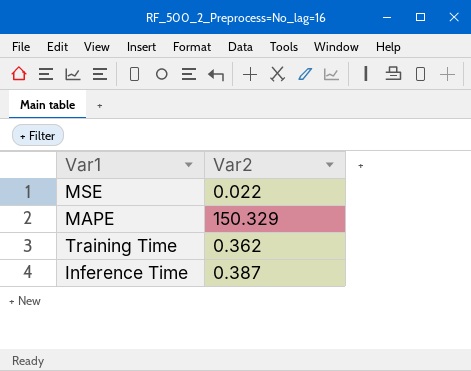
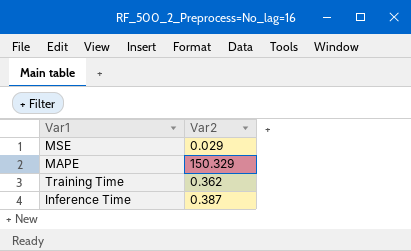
MSE | Var2: 0.022 -> 0.029

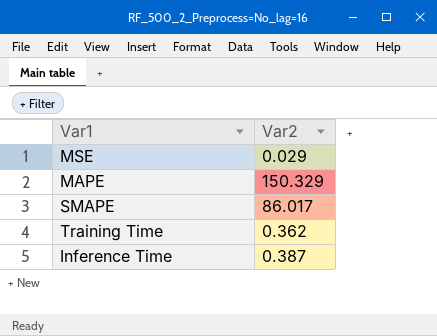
row SMAPE: none -> 86.017

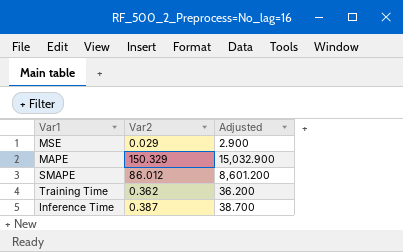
column Adjusted | formula: none -> [Var2] * 100
SMAPE | Var2: 86.017 -> 86.012

